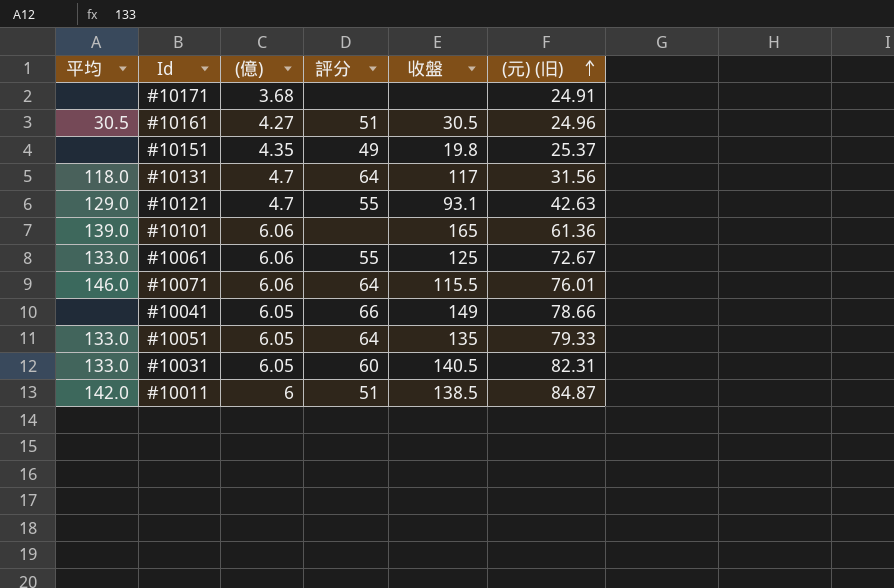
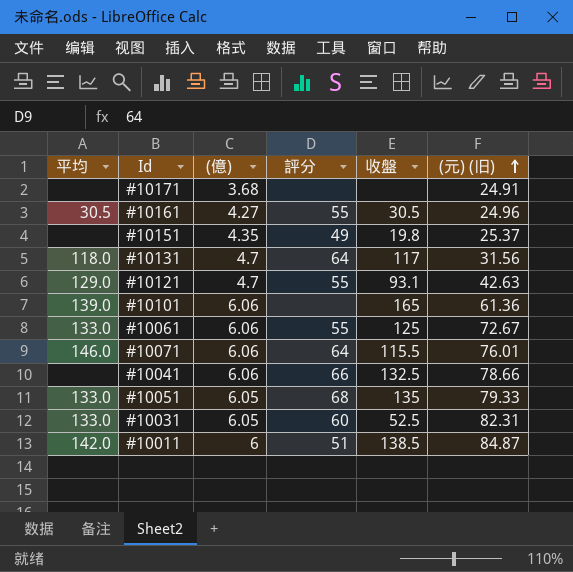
#10161 | 評分: 51 -> 55
#10041 | (億): 6.05 -> 6.06
#10041 | 收盤: 149 -> 132.5
#10051 | 評分: 64 -> 68
#10031 | 收盤: 140.5 -> 52.5

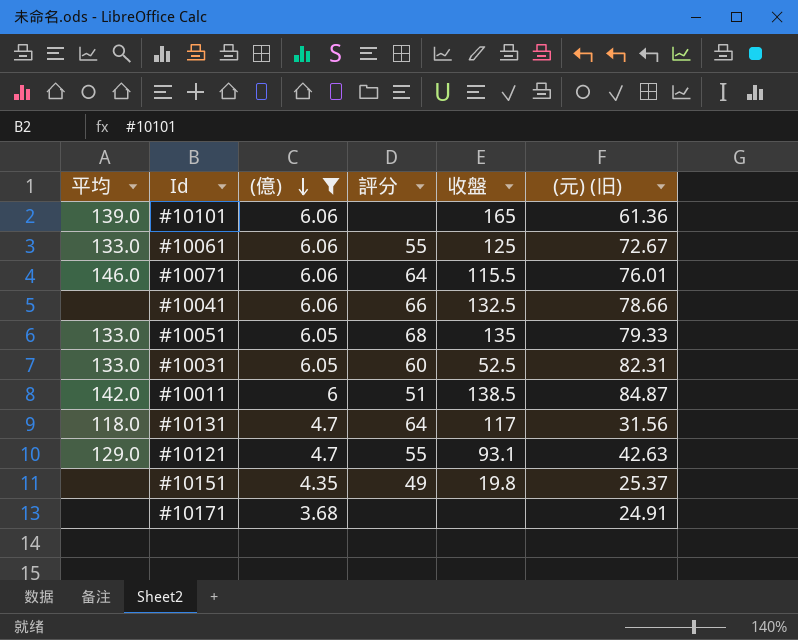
filter: none -> (億) != 4.27
row order: (元) (旧) ascending -> (億) descending

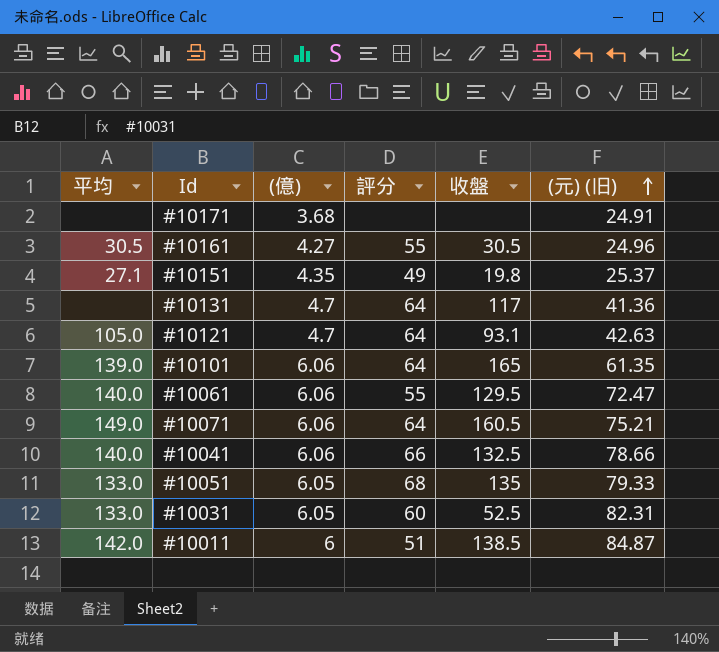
filter: (億) != 4.27 -> none
row order: (億) descending -> (元) (旧) ascending
#10151 | 平均: none -> 27.1
#10131 | 平均: 118.0 -> none
#10131 | (元) (旧): 31.56 -> 41.36
#10121 | 平均: 129.0 -> 105.0
#10121 | 評分: 55 -> 64
#10101 | 評分: none -> 64
#10101 | (元) (旧): 61.36 -> 61.35
#10061 | 平均: 133.0 -> 140.0
#10061 | 收盤: 125 -> 129.5
#10061 | (元) (旧): 72.67 -> 72.47
#10071 | 平均: 146.0 -> 149.0
#10071 | 收盤: 115.5 -> 160.5
#10071 | (元) (旧): 76.01 -> 75.21
#10041 | 平均: none -> 140.0

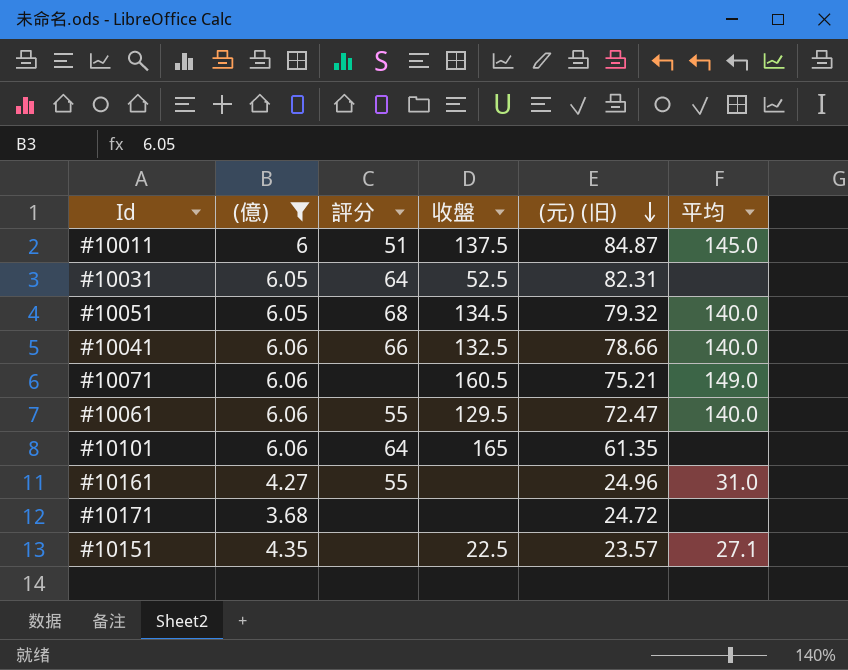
filter: none -> (億) != 4.7
row order: (元) (旧) ascending -> (元) (旧) descending
column 平均 | position: 1 -> 6
#10011 | 收盤: 138.5 -> 137.5
#10011 | 平均: 142.0 -> 145.0
#10031 | 評分: 60 -> 64
#10031 | 平均: 133.0 -> none
#10051 | 收盤: 135 -> 134.5
#10051 | (元) (旧): 79.33 -> 79.32
#10051 | 平均: 133.0 -> 140.0
#10071 | 評分: 64 -> none
#10101 | 平均: 139.0 -> none
#10161 | 收盤: 30.5 -> none
#10161 | 平均: 30.5 -> 31.0
#10171 | (元) (旧): 24.91 -> 24.72
#10151 | 評分: 49 -> none
#10151 | 收盤: 19.8 -> 22.5
#10151 | (元) (旧): 25.37 -> 23.57

